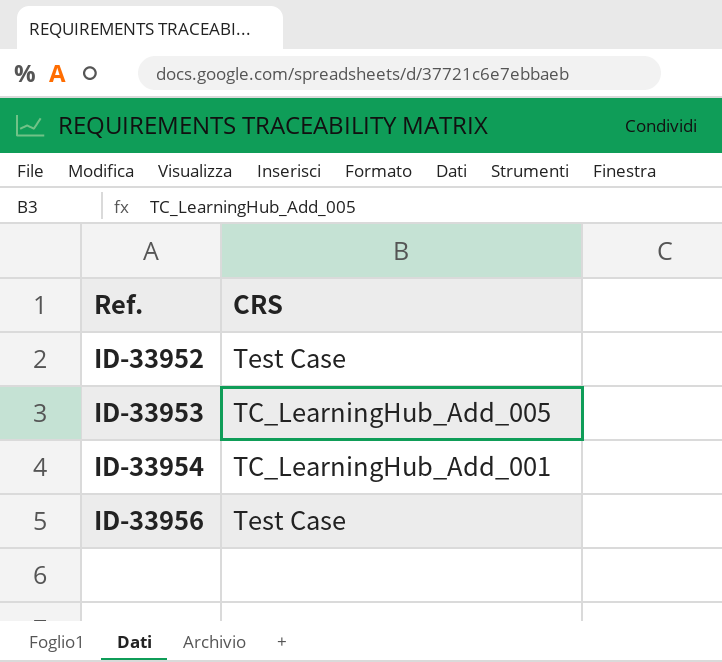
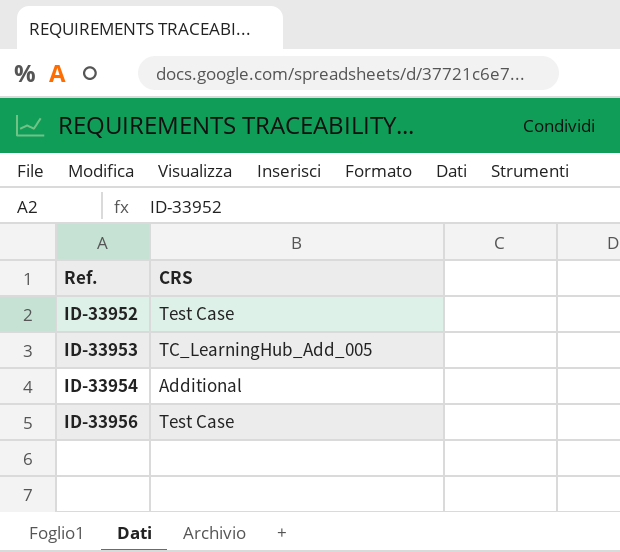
ID-33954 | CRS: TC_LearningHub_Add_001 -> Additional

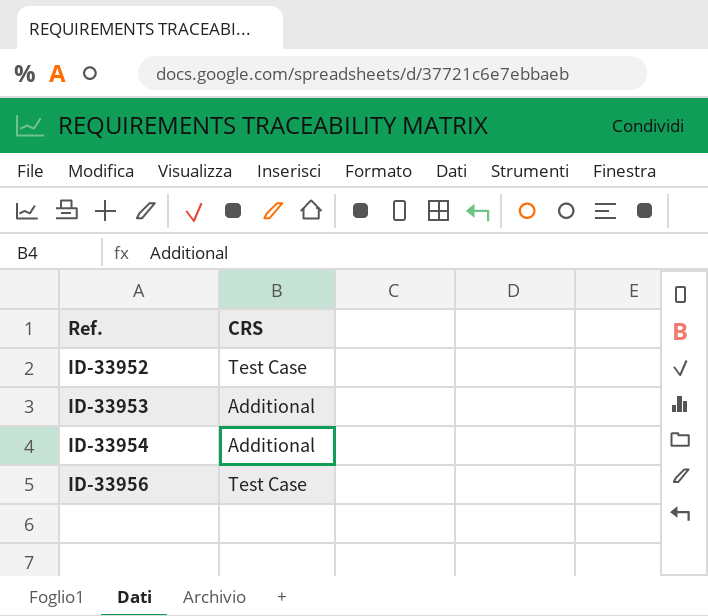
ID-33953 | CRS: TC_LearningHub_Add_005 -> Additional

